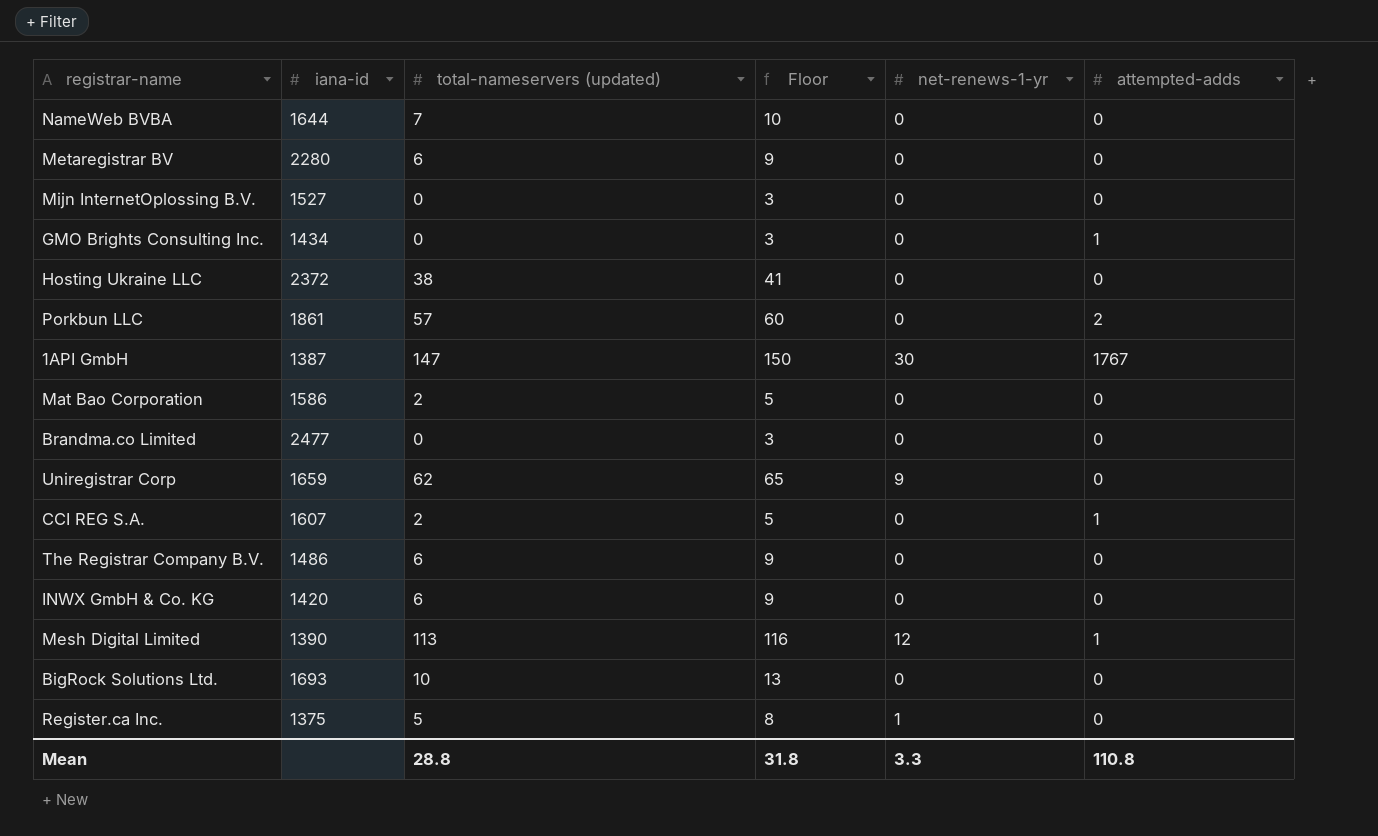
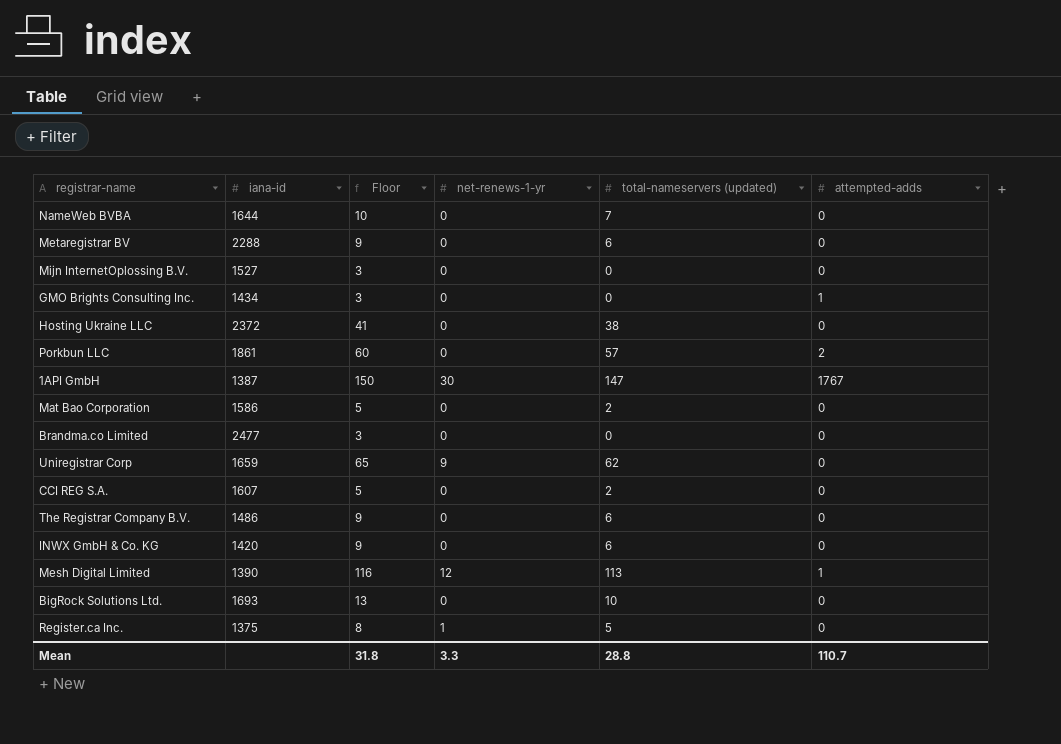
column total-nameservers (updated) | position: 3 -> 5
Metaregistrar BV | iana-id: 2280 -> 2288
CCI REG S.A. | attempted-adds: 1 -> 0
Mean | attempted-adds: 110.8 -> 110.7

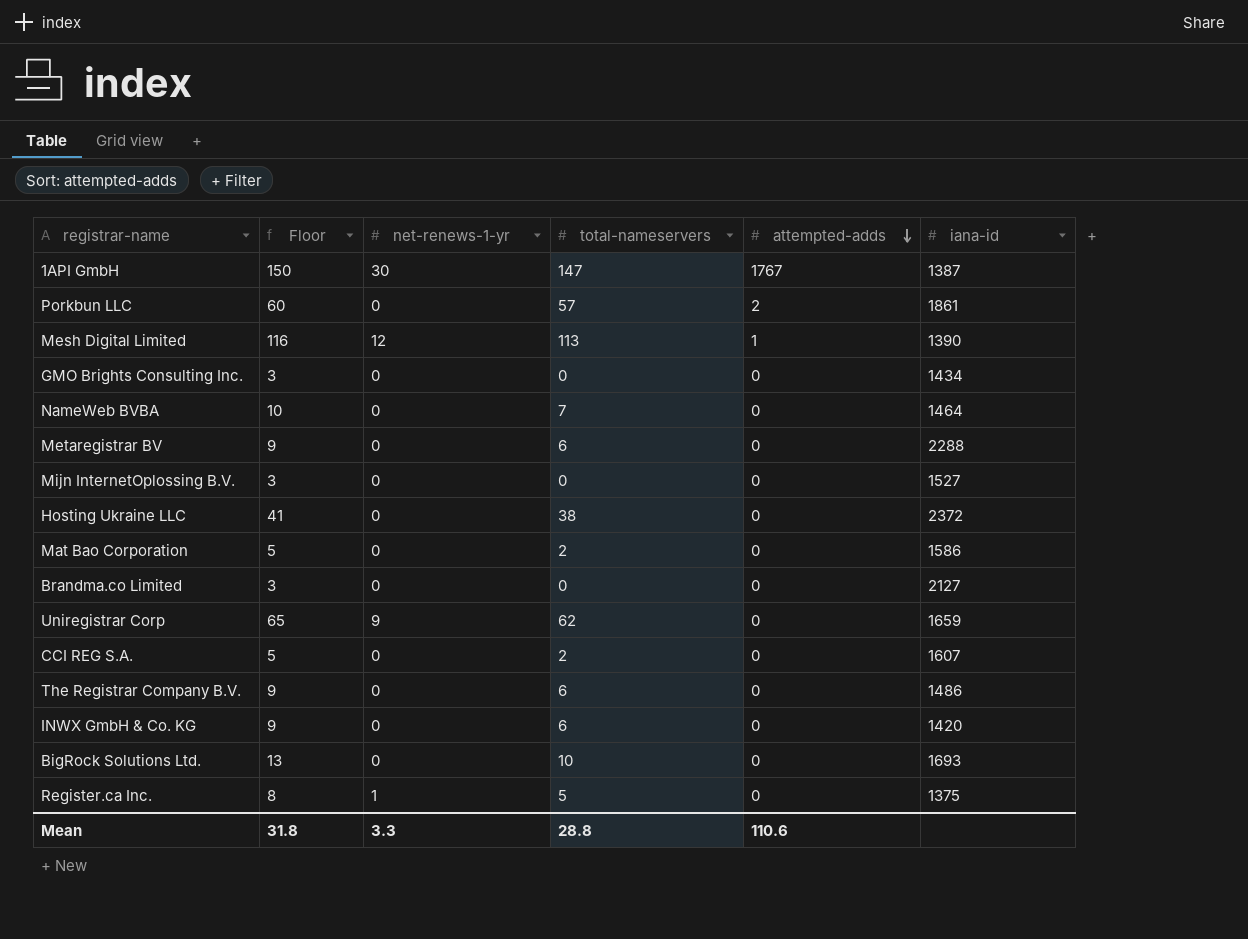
row order: none -> attempted-adds descending
column name: total-nameservers (updated) -> total-nameservers
column iana-id | position: 2 -> 6
GMO Brights Consulting Inc. | attempted-adds: 1 -> 0
NameWeb BVBA | iana-id: 1644 -> 1464
Brandma.co Limited | iana-id: 2477 -> 2127
Mean | attempted-adds: 110.7 -> 110.6

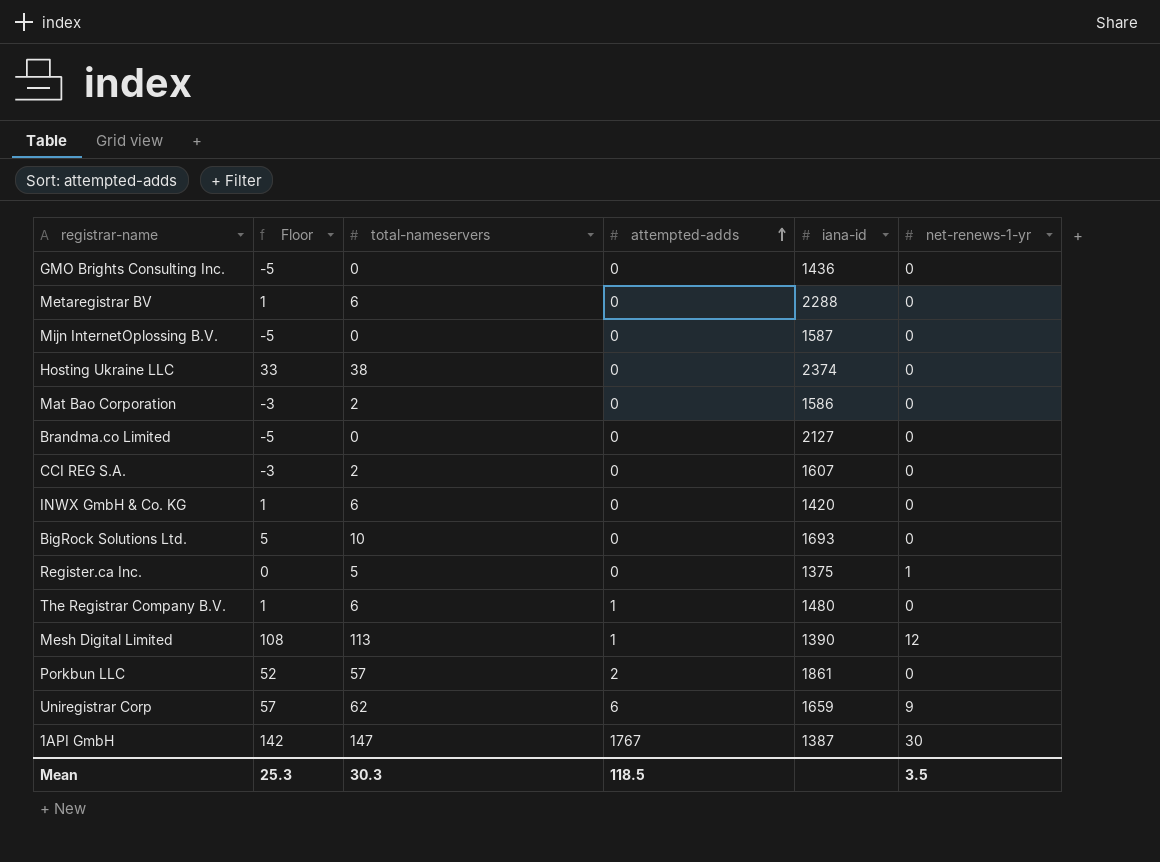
row order: attempted-adds descending -> attempted-adds ascending
column Floor | formula: [total-nameservers] + 3 -> [total-nameservers] - 5
column net-renews-1-yr | position: 3 -> 6
row NameWeb BVBA: 10 | 0 | 7 | 0 | 1464 -> none
GMO Brights Consulting Inc. | iana-id: 1434 -> 1436
Mijn InternetOplossing B.V. | iana-id: 1527 -> 1587
Hosting Ukraine LLC | iana-id: 2372 -> 2374
The Registrar Company B.V. | attempted-adds: 0 -> 1
The Registrar Company B.V. | iana-id: 1486 -> 1480
Uniregistrar Corp | attempted-adds: 0 -> 6
Mean | Floor: 31.8 -> 25.3
Mean | total-nameservers: 28.8 -> 30.3
Mean | attempted-adds: 110.6 -> 118.5
Mean | net-renews-1-yr: 3.3 -> 3.5

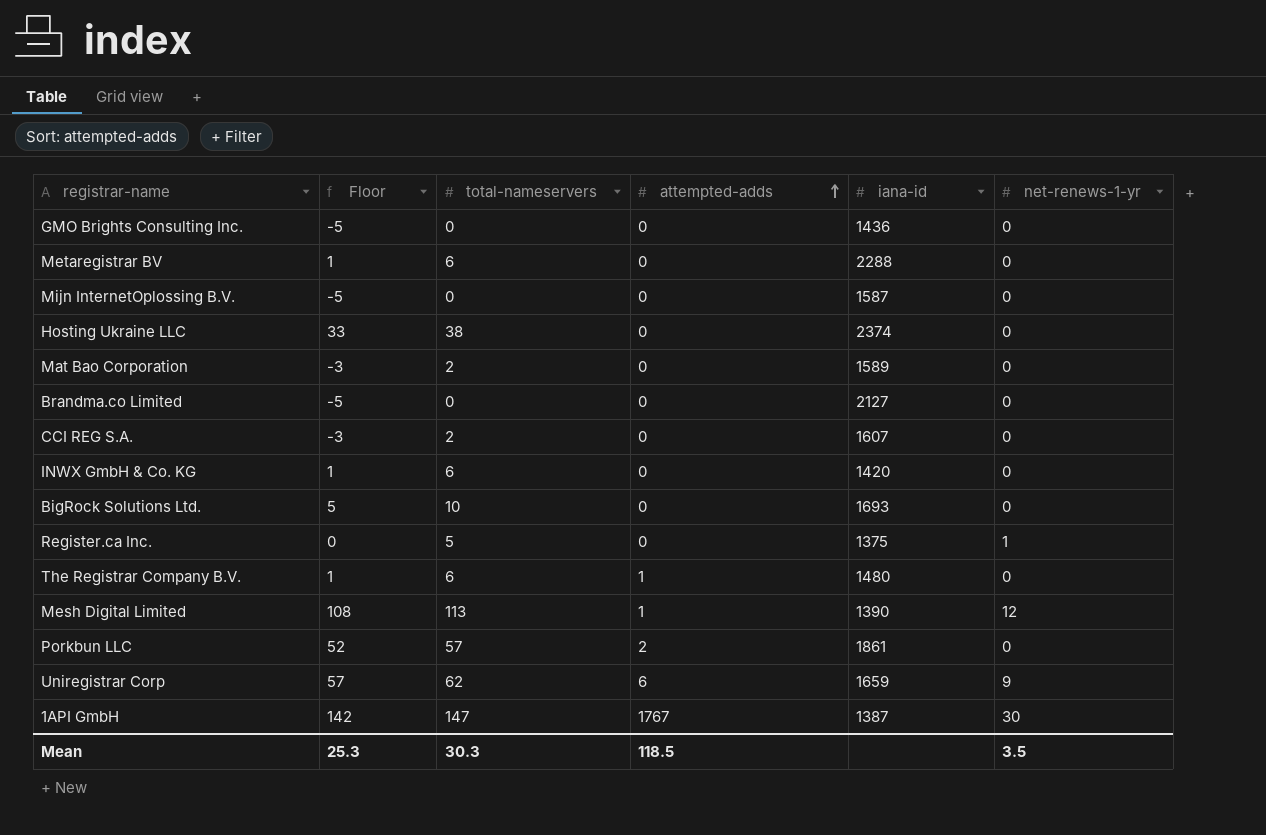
Mat Bao Corporation | iana-id: 1586 -> 1589

